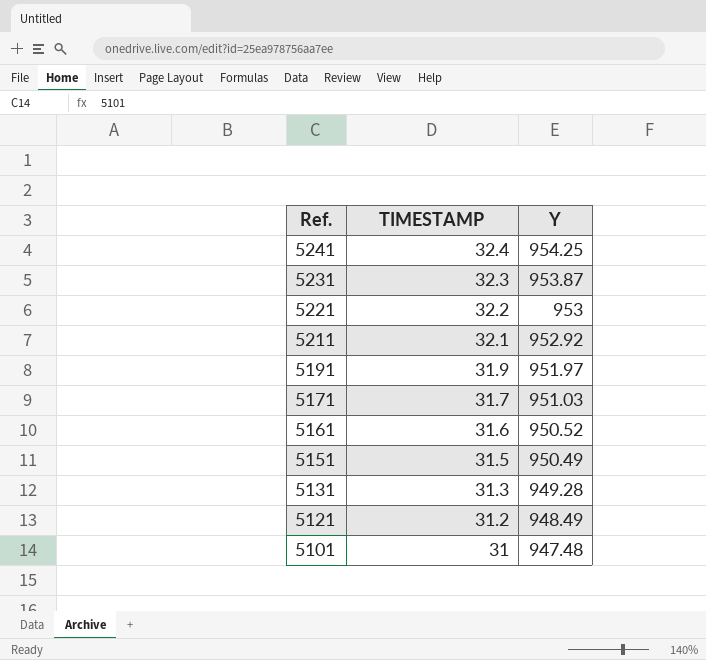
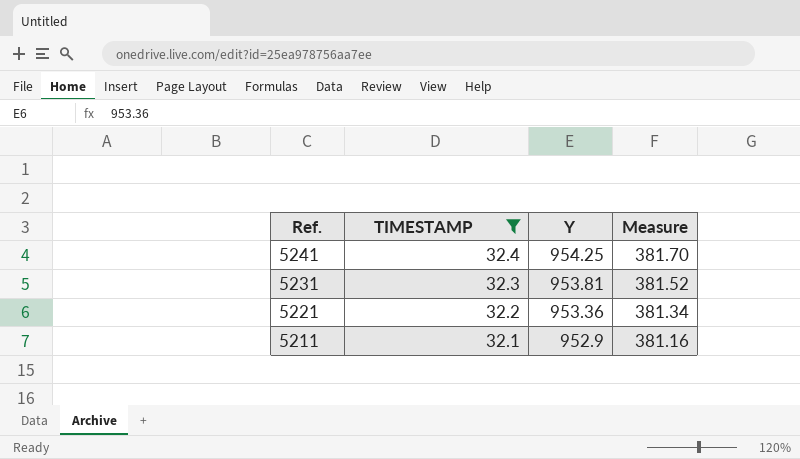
filter: none -> TIMESTAMP >= 32.1
column Measure | formula: none -> [Y] * 0.4
5231 | Y: 953.87 -> 953.81
5221 | Y: 953 -> 953.36
5211 | Y: 952.92 -> 952.9

